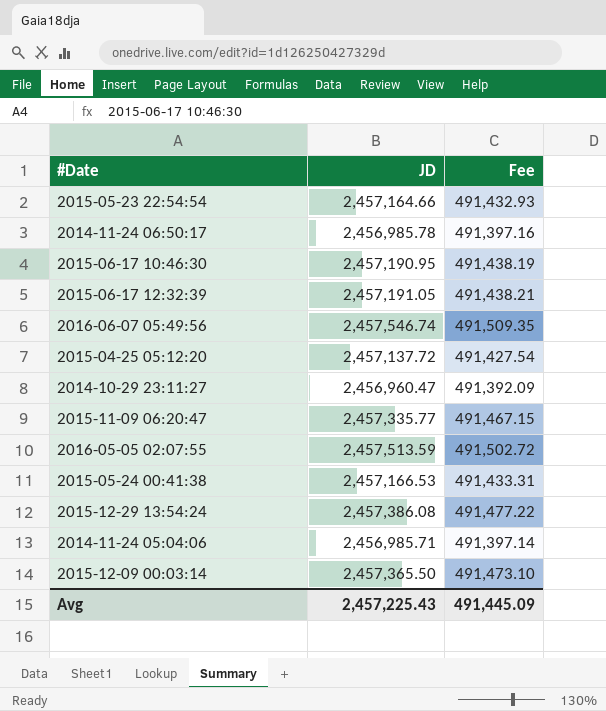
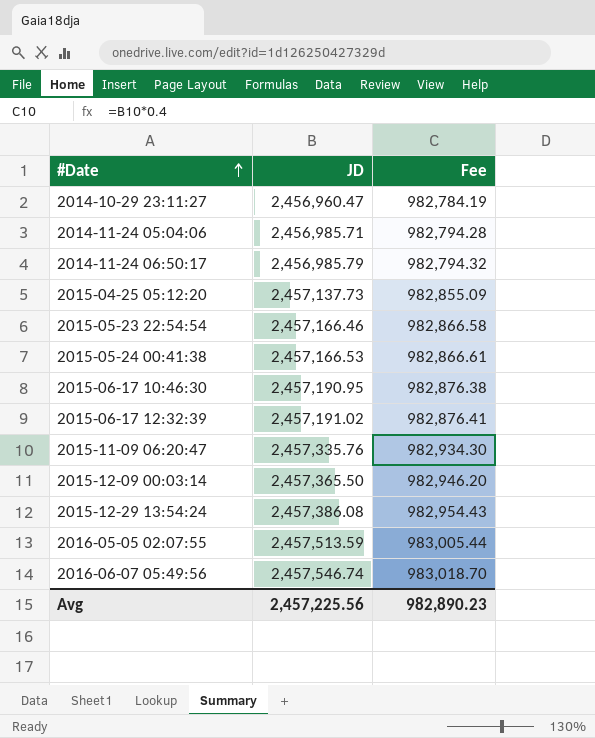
row order: none -> #Date ascending
column Fee | formula: [JD] * 0.2 -> [JD] * 0.4
2014-11-24 06:50:17 | JD: 2,456,985.78 -> 2,456,985.79
2015-04-25 05:12:20 | JD: 2,457,137.72 -> 2,457,137.73
2015-05-23 22:54:54 | JD: 2,457,164.66 -> 2,457,166.46
2015-06-17 12:32:39 | JD: 2,457,191.05 -> 2,457,191.02
2015-11-09 06:20:47 | JD: 2,457,335.77 -> 2,457,335.76
Avg | JD: 2,457,225.43 -> 2,457,225.56
Avg | Fee: 491,445.09 -> 982,890.23

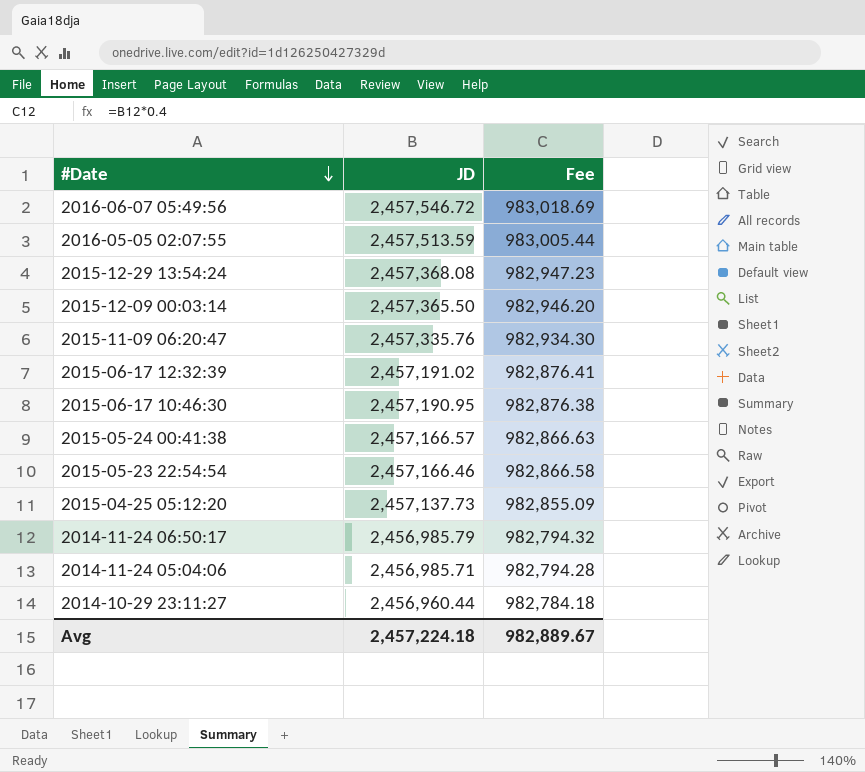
row order: #Date ascending -> #Date descending
2016-06-07 05:49:56 | JD: 2,457,546.74 -> 2,457,546.72
2016-06-07 05:49:56 | Fee: 983,018.70 -> 983,018.69
2015-12-29 13:54:24 | JD: 2,457,386.08 -> 2,457,368.08
2015-12-29 13:54:24 | Fee: 982,954.43 -> 982,947.23
2015-05-24 00:41:38 | JD: 2,457,166.53 -> 2,457,166.57
2015-05-24 00:41:38 | Fee: 982,866.61 -> 982,866.63
2014-10-29 23:11:27 | JD: 2,456,960.47 -> 2,456,960.44
2014-10-29 23:11:27 | Fee: 982,784.19 -> 982,784.18
Avg | JD: 2,457,225.56 -> 2,457,224.18
Avg | Fee: 982,890.23 -> 982,889.67

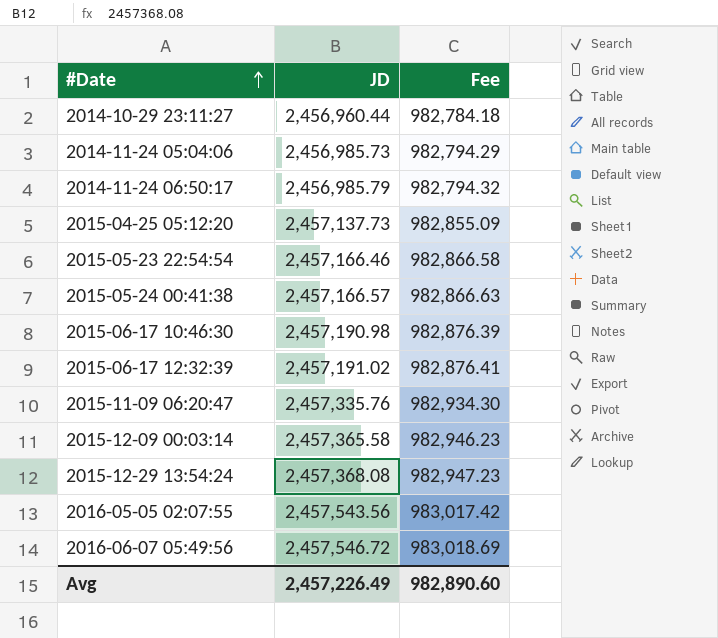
row order: #Date descending -> #Date ascending
2014-11-24 05:04:06 | JD: 2,456,985.71 -> 2,456,985.73
2014-11-24 05:04:06 | Fee: 982,794.28 -> 982,794.29
2015-06-17 10:46:30 | JD: 2,457,190.95 -> 2,457,190.98
2015-06-17 10:46:30 | Fee: 982,876.38 -> 982,876.39
2015-12-09 00:03:14 | JD: 2,457,365.50 -> 2,457,365.58
2015-12-09 00:03:14 | Fee: 982,946.20 -> 982,946.23
2016-05-05 02:07:55 | JD: 2,457,513.59 -> 2,457,543.56
2016-05-05 02:07:55 | Fee: 983,005.44 -> 983,017.42
Avg | JD: 2,457,224.18 -> 2,457,226.49
Avg | Fee: 982,889.67 -> 982,890.60

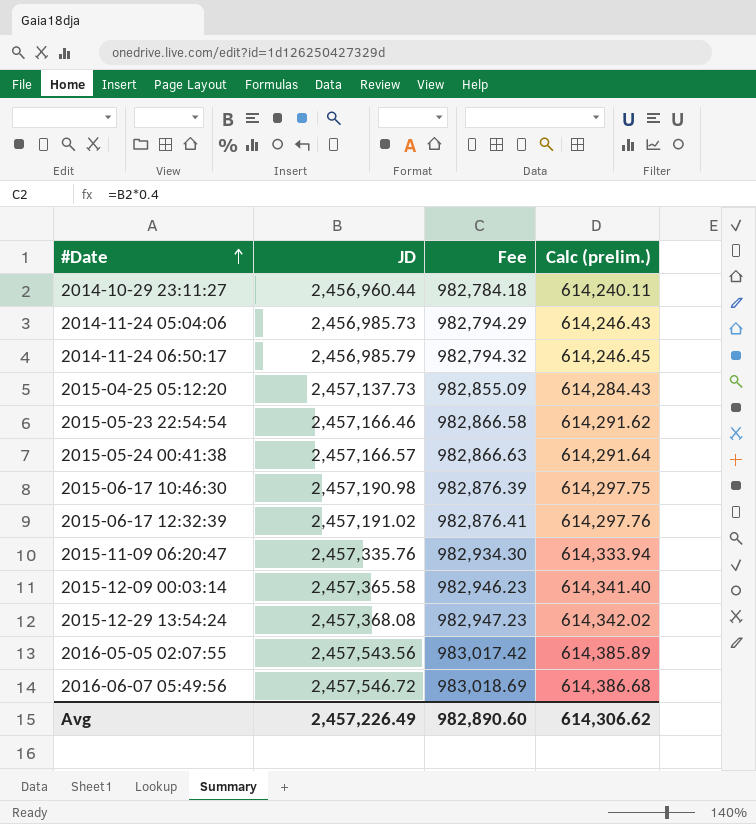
column Calc (prelim.) | formula: none -> [JD] * 0.25

